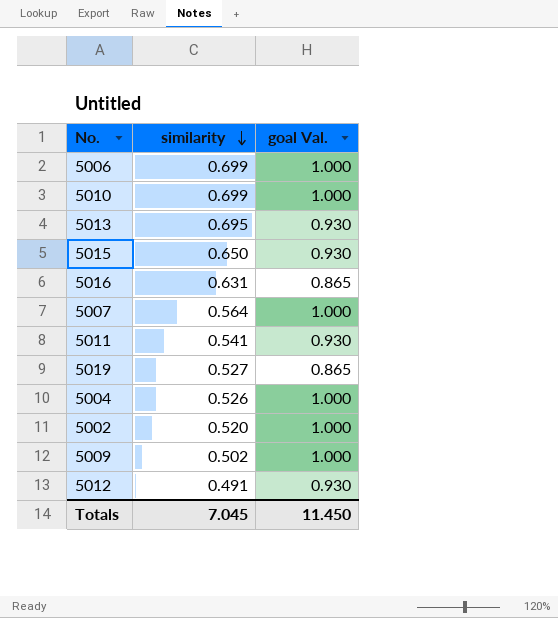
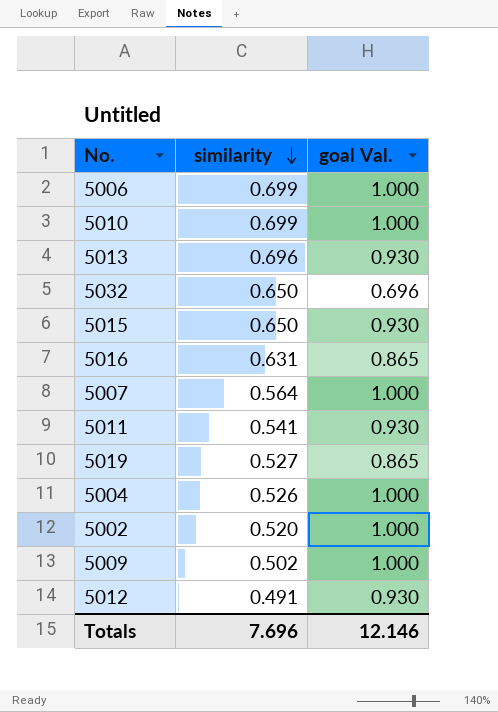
5013 | similarity: 0.695 -> 0.696
row 5032: none -> 0.650 | 0.696
Totals | similarity: 7.045 -> 7.696
Totals | goal Val.: 11.450 -> 12.146

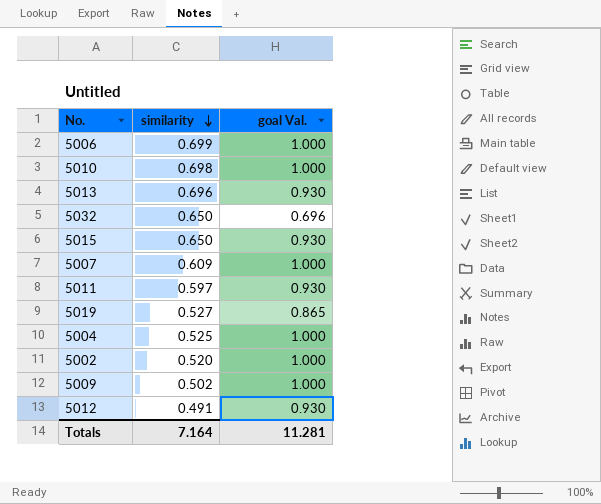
row 5016: 0.631 | 0.865 -> none
5010 | similarity: 0.699 -> 0.698
5007 | similarity: 0.564 -> 0.609
5011 | similarity: 0.541 -> 0.597
5004 | similarity: 0.526 -> 0.525
Totals | similarity: 7.696 -> 7.164
Totals | goal Val.: 12.146 -> 11.281

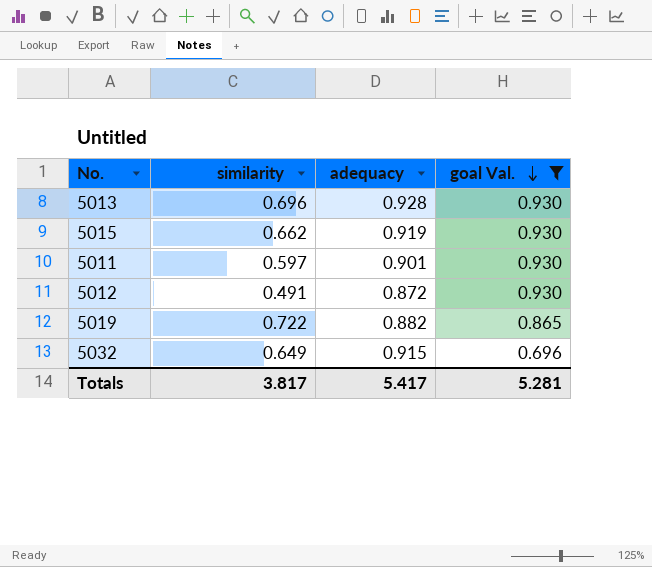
filter: none -> goal Val. != 1.000
row order: similarity descending -> goal Val. descending
column adequacy | position: none -> 3
5015 | similarity: 0.650 -> 0.662
5019 | similarity: 0.527 -> 0.722
5032 | similarity: 0.650 -> 0.649
Totals | similarity: 7.164 -> 3.817
Totals | goal Val.: 11.281 -> 5.281

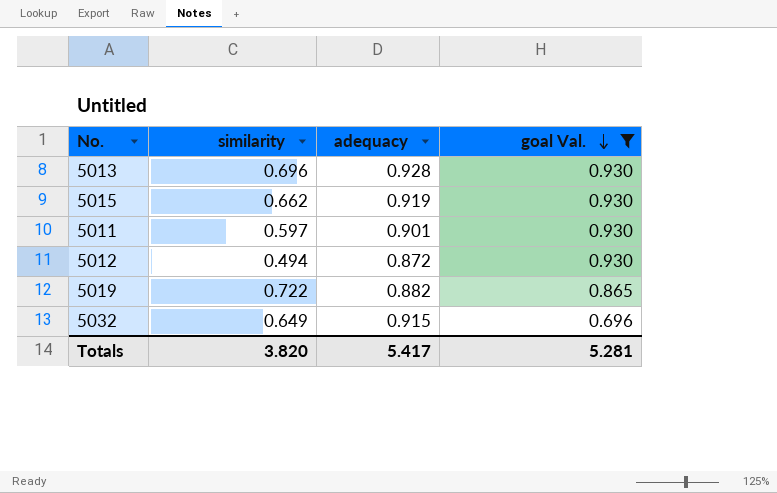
5012 | similarity: 0.491 -> 0.494
Totals | similarity: 3.817 -> 3.820

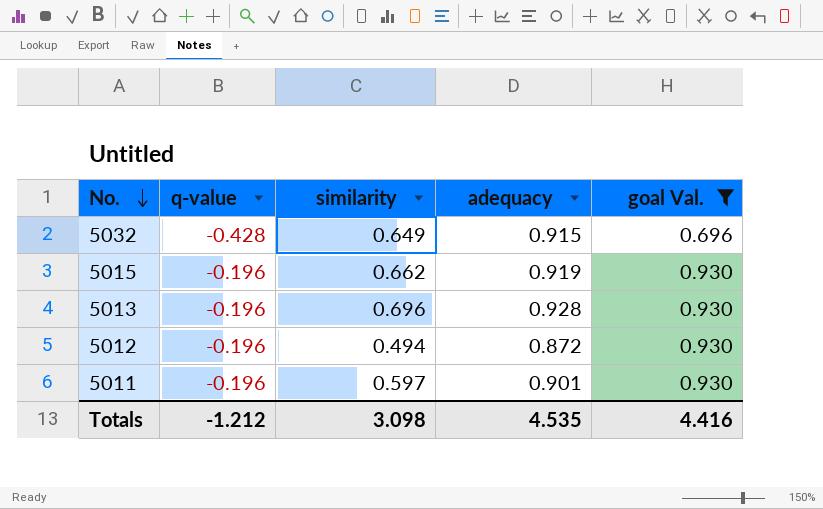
row order: goal Val. descending -> No. descending
column q-value | position: none -> 2
row 5019: 0.722 | 0.882 | 0.865 -> none
Totals | similarity: 3.820 -> 3.098
Totals | adequacy: 5.417 -> 4.535
Totals | goal Val.: 5.281 -> 4.416

